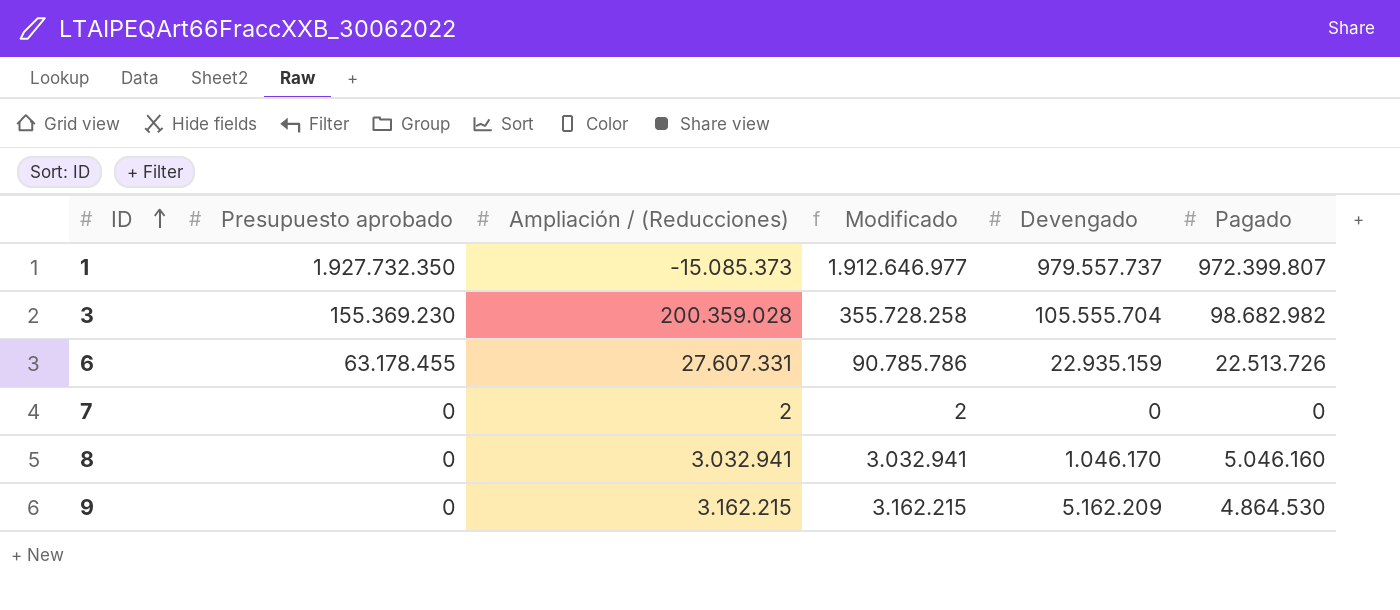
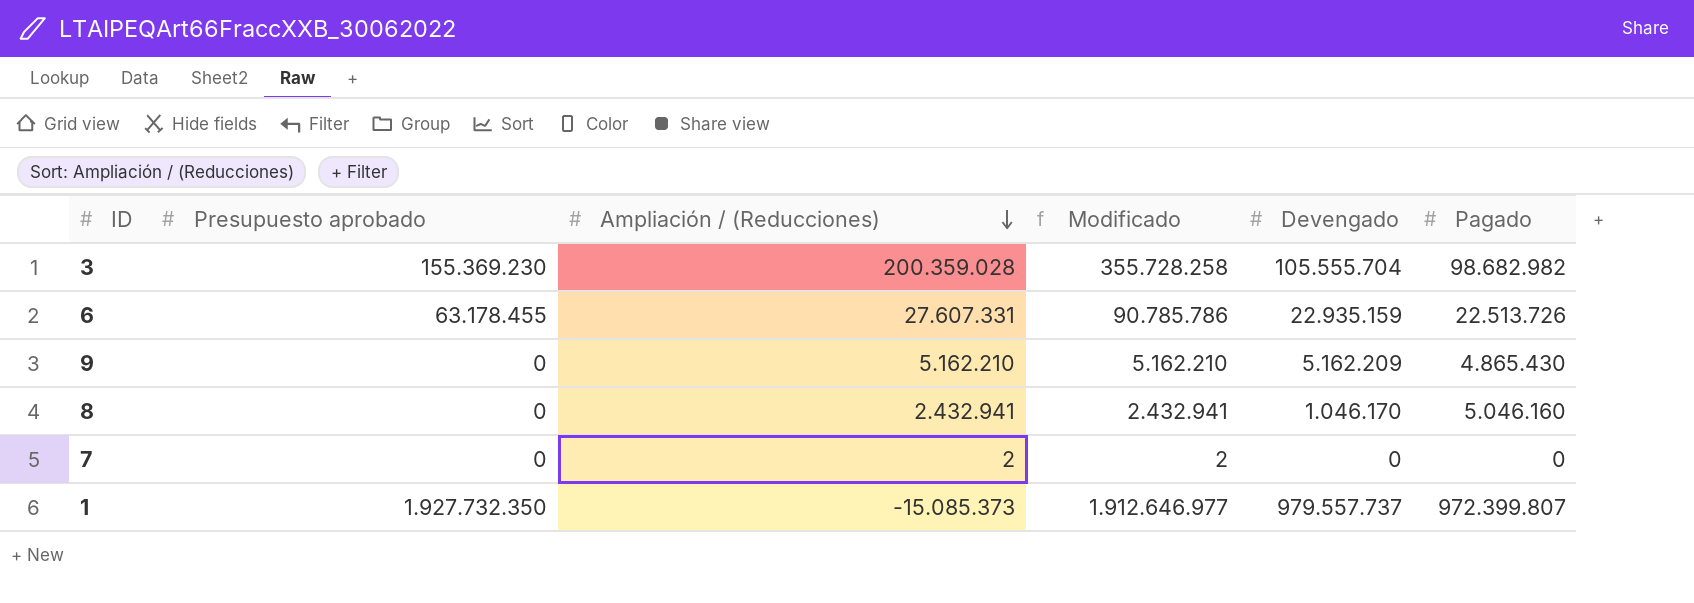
row order: ID ascending -> Ampliación / (Reducciones) descending
9 | Ampliación / (Reducciones): 3.162.215 -> 5.162.210
9 | Modificado: 3.162.215 -> 5.162.210
9 | Pagado: 4.864.530 -> 4.865.430
8 | Ampliación / (Reducciones): 3.032.941 -> 2.432.941
8 | Modificado: 3.032.941 -> 2.432.941

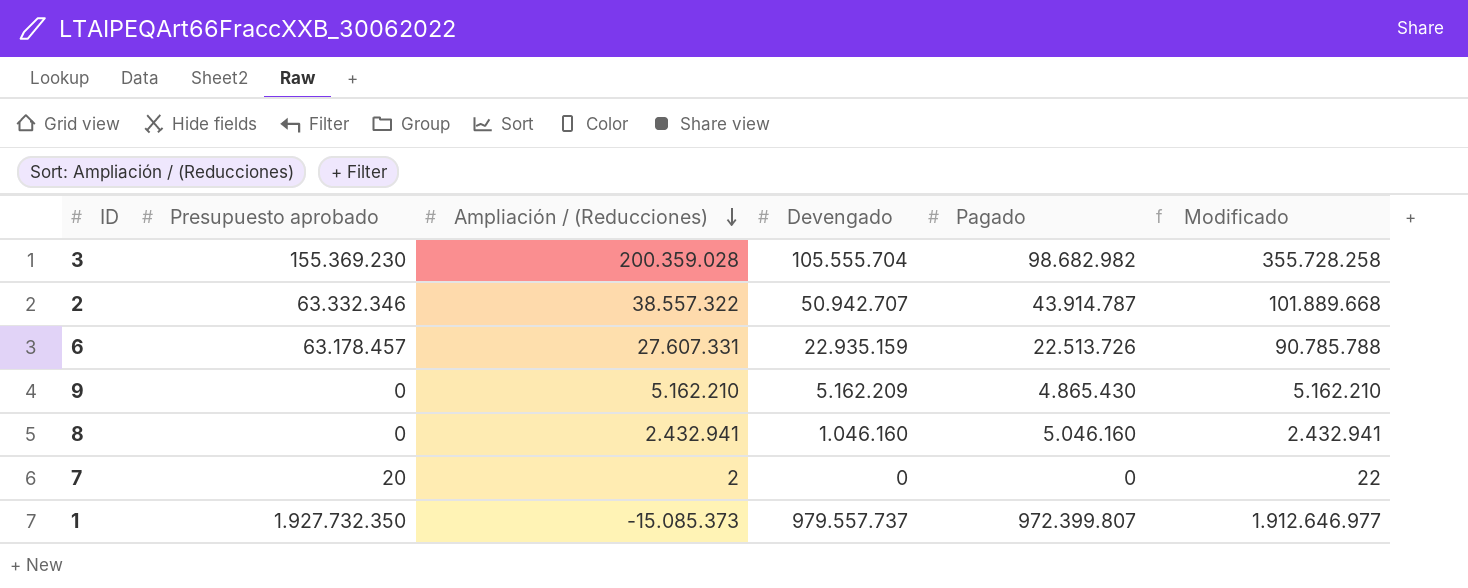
column Modificado | position: 4 -> 6
row 2: none -> 63.332.346 | 38.557.322 | 50.942.707 | 43.914.787 | 101.889.668
6 | Presupuesto aprobado: 63.178.455 -> 63.178.457
6 | Modificado: 90.785.786 -> 90.785.788
8 | Devengado: 1.046.170 -> 1.046.160
7 | Presupuesto aprobado: 0 -> 20
7 | Modificado: 2 -> 22

